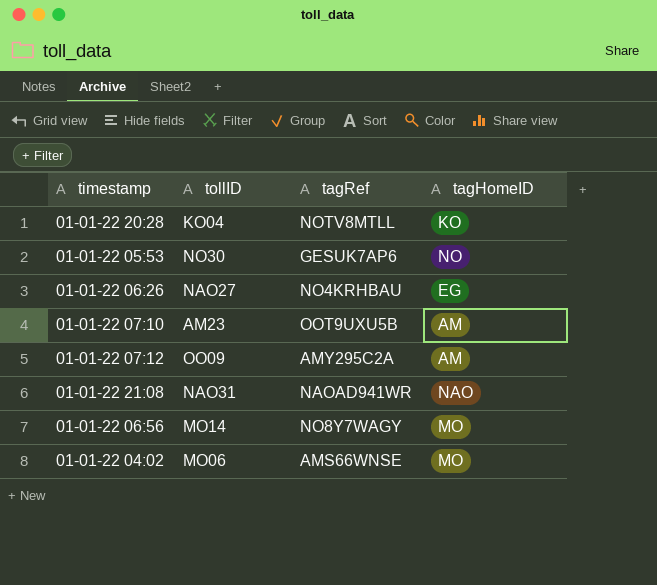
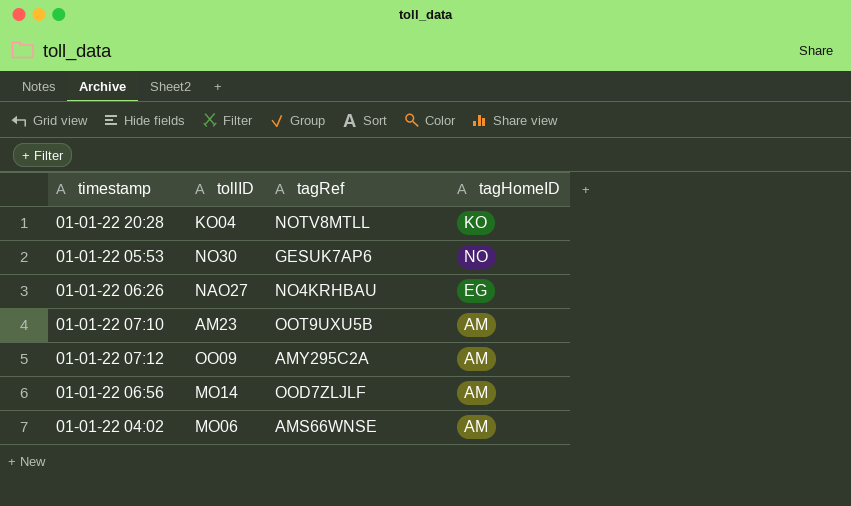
row 01-01-22 21:08: NAO31 | NAOAD941WR | NAO -> none
01-01-22 06:56 | tagRef: NO8Y7WAGY -> OOD7ZLJLF
01-01-22 06:56 | tagHomeID: MO -> AM
01-01-22 04:02 | tagHomeID: MO -> AM

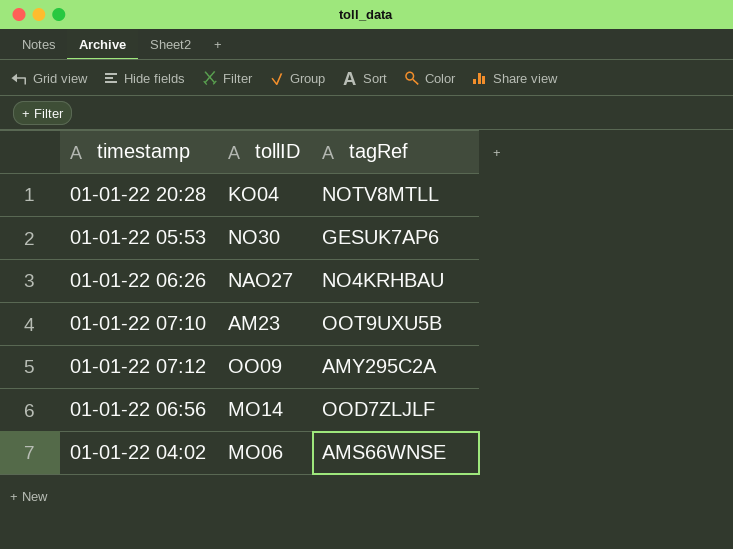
column tagHomeID | position: 4 -> none

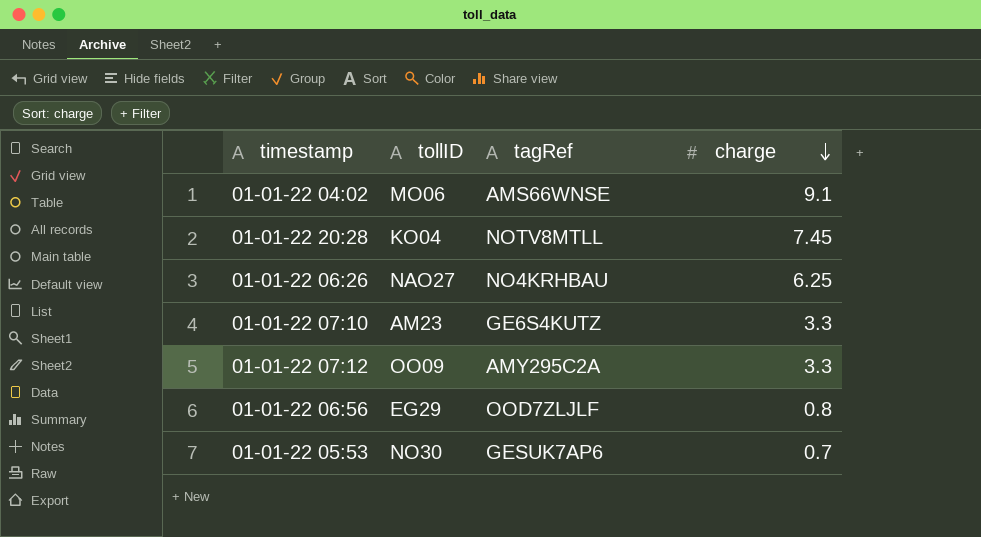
row order: none -> charge descending
column charge | position: none -> 4
01-01-22 07:10 | tagRef: OOT9UXU5B -> GE6S4KUTZ
01-01-22 06:56 | tollID: MO14 -> EG29

